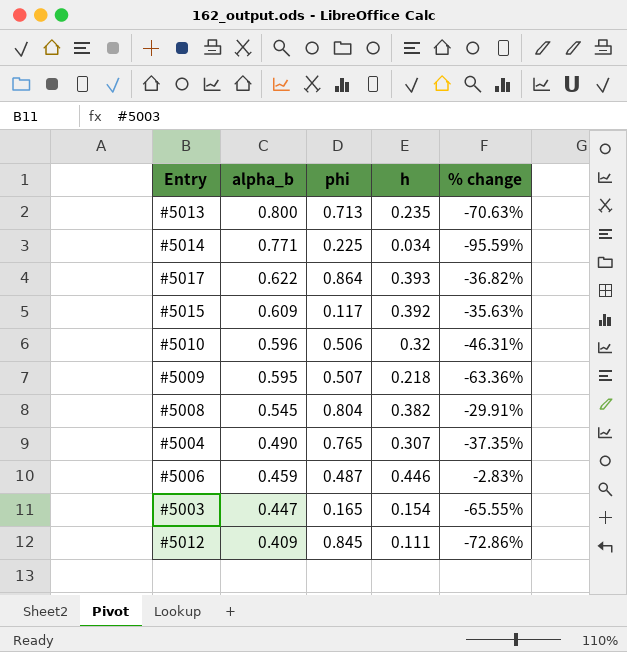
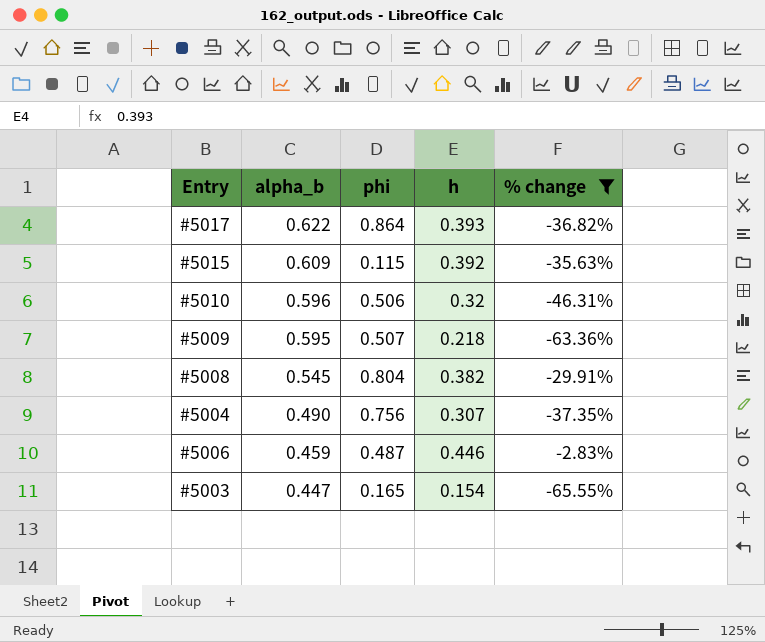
filter: none -> % change >= -65.55%
#5015 | phi: 0.117 -> 0.115
#5004 | phi: 0.765 -> 0.756

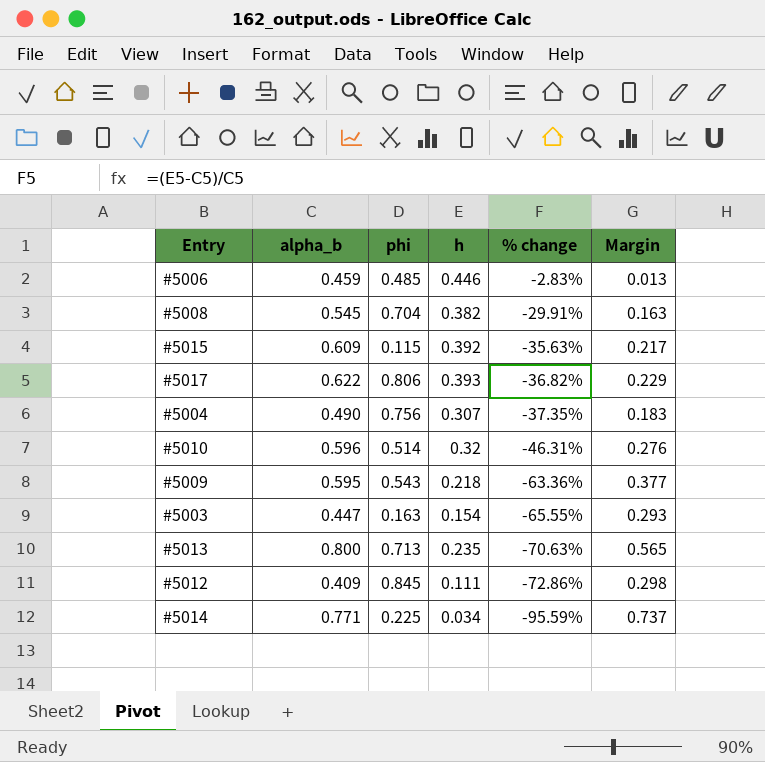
filter: % change >= -65.55% -> none
row order: alpha_b descending -> % change descending
column Margin | formula: none -> [alpha_b] - [h]
#5006 | phi: 0.487 -> 0.485
#5008 | phi: 0.804 -> 0.704
#5017 | phi: 0.864 -> 0.806
#5010 | phi: 0.506 -> 0.514
#5009 | phi: 0.507 -> 0.543
#5003 | phi: 0.165 -> 0.163

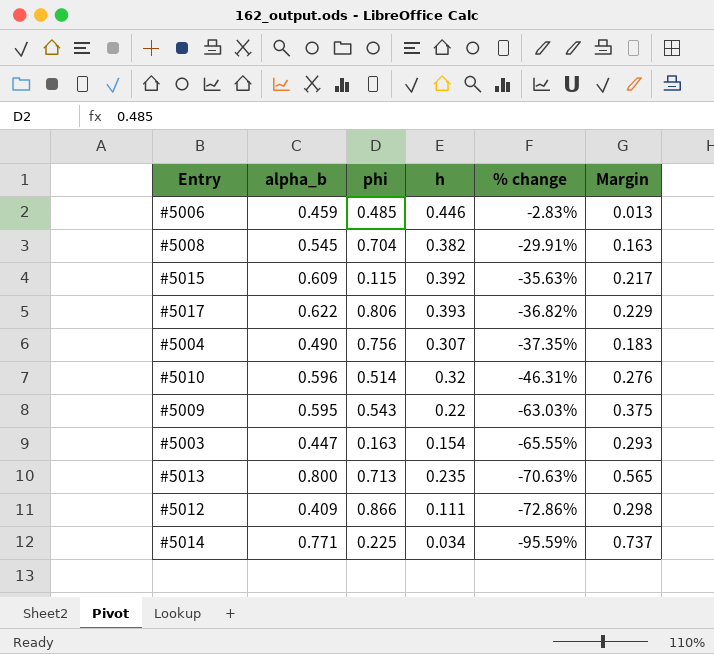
#5009 | h: 0.218 -> 0.22
#5009 | % change: -63.36% -> -63.03%
#5009 | Margin: 0.377 -> 0.375
#5012 | phi: 0.845 -> 0.866

